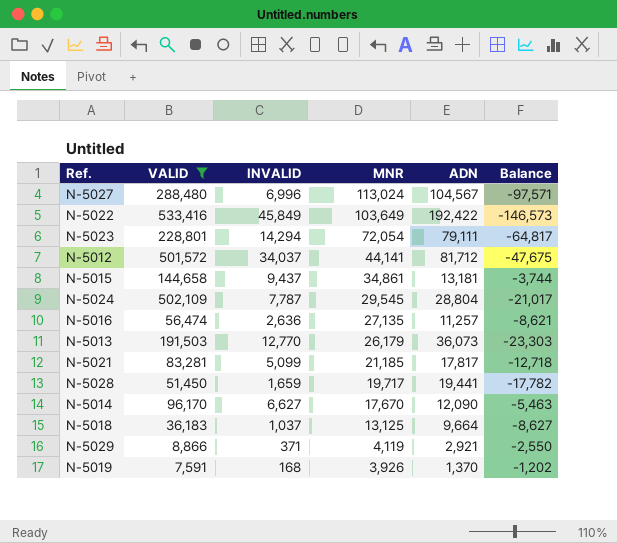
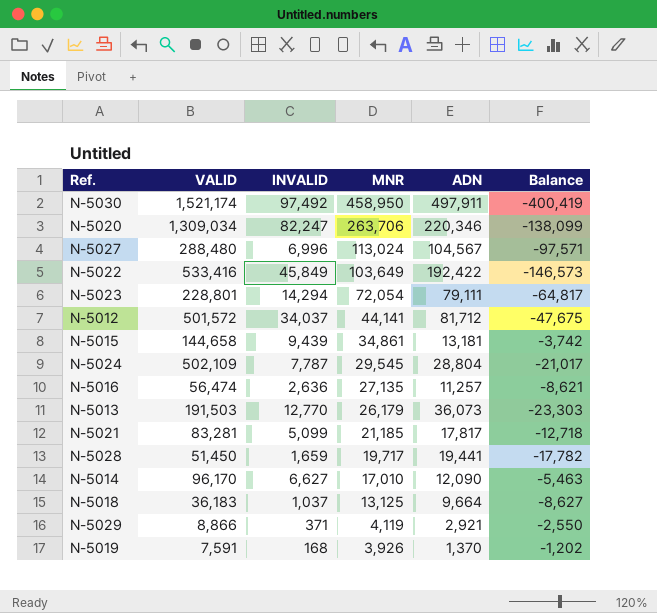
filter: VALID <= 533,416 -> none
N-5015 | INVALID: 9,437 -> 9,439
N-5015 | Balance: -3,744 -> -3,742
N-5014 | MNR: 17,670 -> 17,010

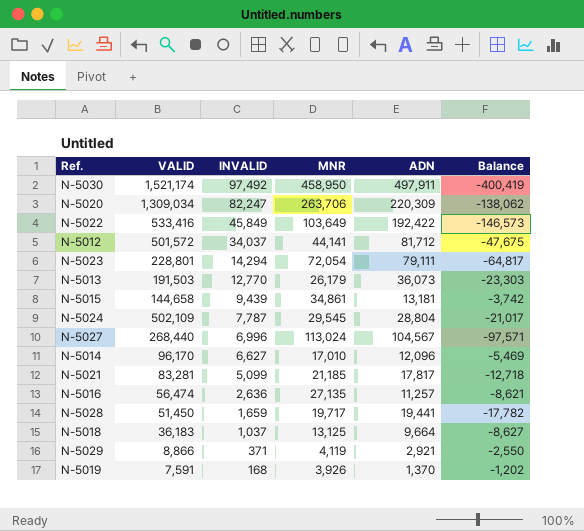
row order: MNR descending -> INVALID descending
N-5020 | ADN: 220,346 -> 220,309
N-5020 | Balance: -138,099 -> -138,062
N-5027 | VALID: 288,480 -> 268,440
N-5014 | ADN: 12,090 -> 12,096
N-5014 | Balance: -5,463 -> -5,469

